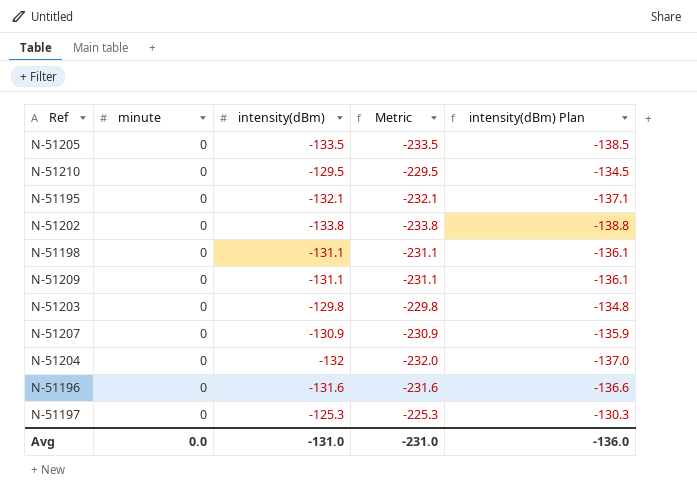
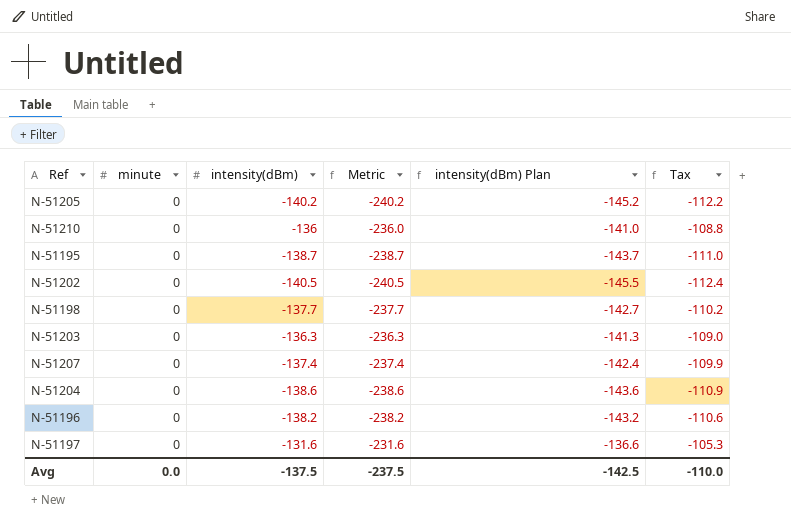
column Tax | formula: none -> [intensity(dBm)] * 0.8
row N-51209: 0 | -131.1 | -231.1 | -136.1 -> none
N-51205 | intensity(dBm): -133.5 -> -140.2
N-51205 | Metric: -233.5 -> -240.2
N-51205 | intensity(dBm) Plan: -138.5 -> -145.2
N-51210 | intensity(dBm): -129.5 -> -136
N-51210 | Metric: -229.5 -> -236.0
N-51210 | intensity(dBm) Plan: -134.5 -> -141.0
N-51195 | intensity(dBm): -132.1 -> -138.7
N-51195 | Metric: -232.1 -> -238.7
N-51195 | intensity(dBm) Plan: -137.1 -> -143.7
N-51202 | intensity(dBm): -133.8 -> -140.5
N-51202 | Metric: -233.8 -> -240.5
N-51202 | intensity(dBm) Plan: -138.8 -> -145.5
N-51198 | intensity(dBm): -131.1 -> -137.7
N-51198 | Metric: -231.1 -> -237.7
N-51198 | intensity(dBm) Plan: -136.1 -> -142.7
N-51203 | intensity(dBm): -129.8 -> -136.3
N-51203 | Metric: -229.8 -> -236.3
N-51203 | intensity(dBm) Plan: -134.8 -> -141.3
N-51207 | intensity(dBm): -130.9 -> -137.4
N-51207 | Metric: -230.9 -> -237.4
N-51207 | intensity(dBm) Plan: -135.9 -> -142.4
N-51204 | intensity(dBm): -132 -> -138.6
N-51204 | Metric: -232.0 -> -238.6
N-51204 | intensity(dBm) Plan: -137.0 -> -143.6
N-51196 | intensity(dBm): -131.6 -> -138.2
N-51196 | Metric: -231.6 -> -238.2
N-51196 | intensity(dBm) Plan: -136.6 -> -143.2
N-51197 | intensity(dBm): -125.3 -> -131.6
N-51197 | Metric: -225.3 -> -231.6
N-51197 | intensity(dBm) Plan: -130.3 -> -136.6
Avg | intensity(dBm): -131.0 -> -137.5
Avg | Metric: -231.0 -> -237.5
Avg | intensity(dBm) Plan: -136.0 -> -142.5

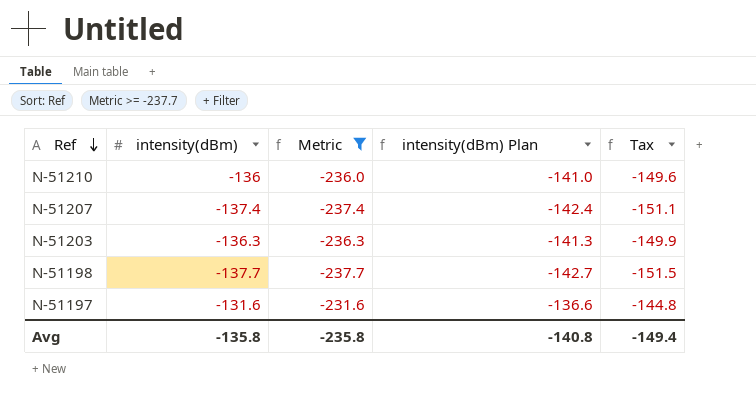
filter: none -> Metric >= -237.7
row order: none -> Ref descending
column minute | position: 2 -> none
column Tax | formula: [intensity(dBm)] * 0.8 -> [intensity(dBm)] * 1.1
Avg | intensity(dBm): -137.5 -> -135.8
Avg | Metric: -237.5 -> -235.8
Avg | intensity(dBm) Plan: -142.5 -> -140.8
Avg | Tax: -110.0 -> -149.4

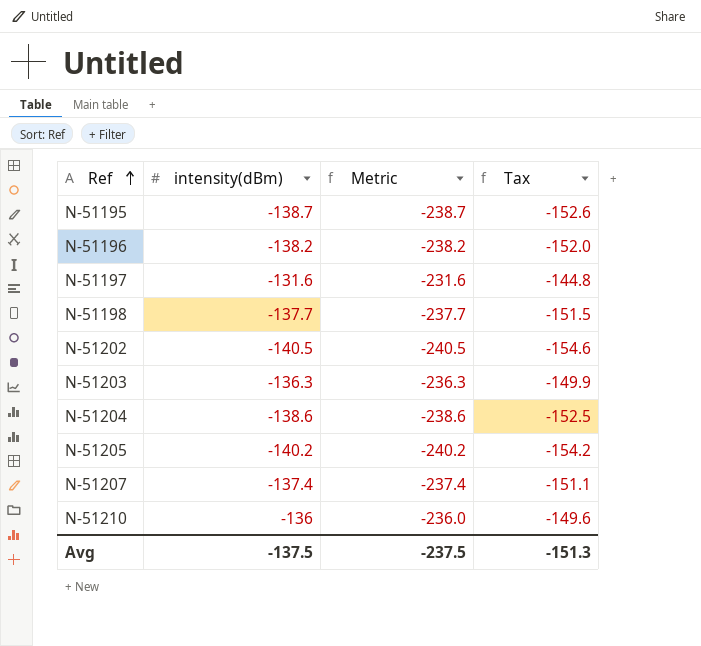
filter: Metric >= -237.7 -> none
row order: Ref descending -> Ref ascending
column intensity(dBm) Plan | formula: [intensity(dBm)] - 5 -> none
Avg | intensity(dBm): -135.8 -> -137.5
Avg | Metric: -235.8 -> -237.5
Avg | Tax: -149.4 -> -151.3

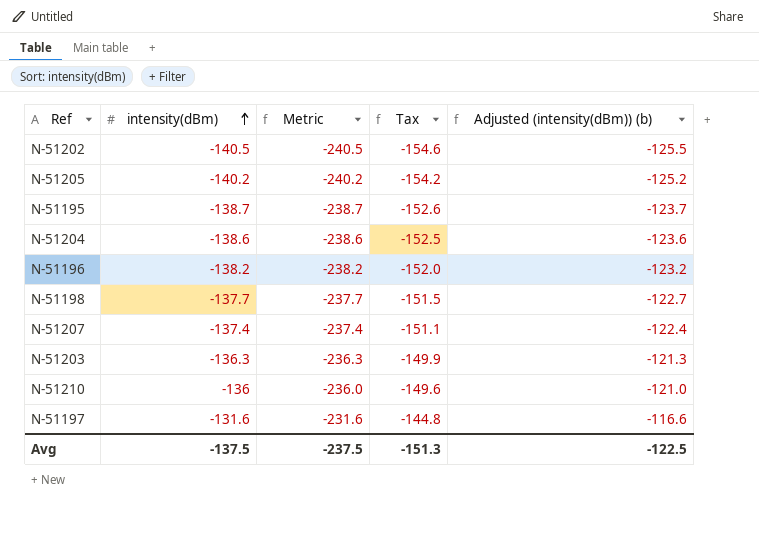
row order: Ref ascending -> intensity(dBm) ascending
column Adjusted (intensity(dBm)) (b) | formula: none -> [intensity(dBm)] + 15

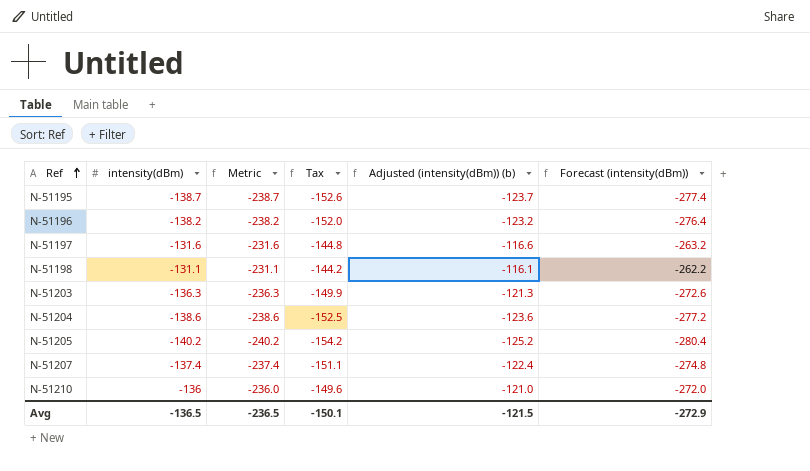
row order: intensity(dBm) ascending -> Ref ascending
column Forecast (intensity(dBm)) | formula: none -> [intensity(dBm)] * 2
row N-51202: -140.5 | -240.5 | -154.6 | -125.5 -> none
N-51198 | intensity(dBm): -137.7 -> -131.1
N-51198 | Metric: -237.7 -> -231.1
N-51198 | Tax: -151.5 -> -144.2
N-51198 | Adjusted (intensity(dBm)) (b): -122.7 -> -116.1
Avg | intensity(dBm): -137.5 -> -136.5
Avg | Metric: -237.5 -> -236.5
Avg | Tax: -151.3 -> -150.1
Avg | Adjusted (intensity(dBm)) (b): -122.5 -> -121.5

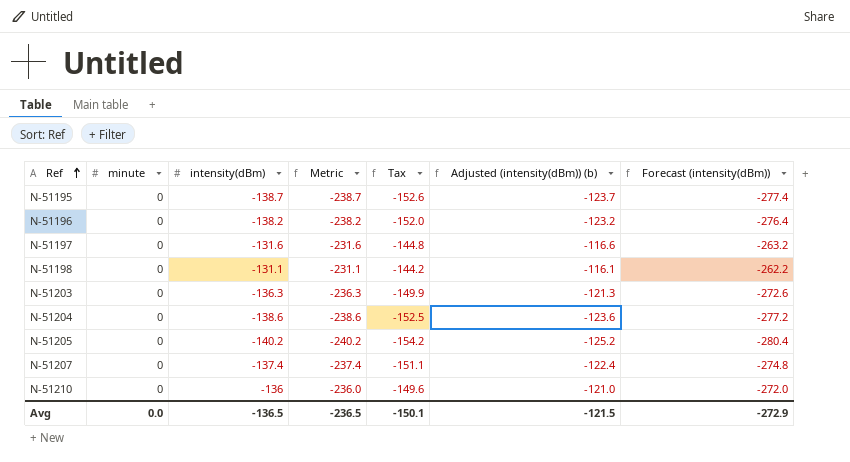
column minute | position: none -> 2

